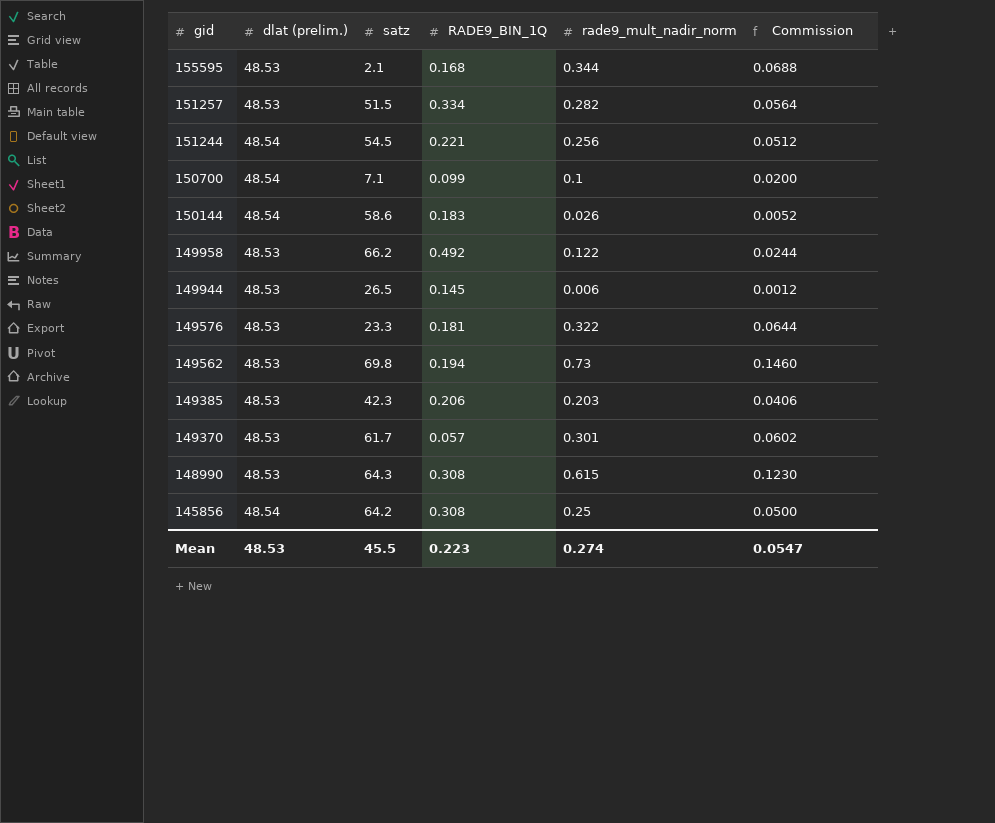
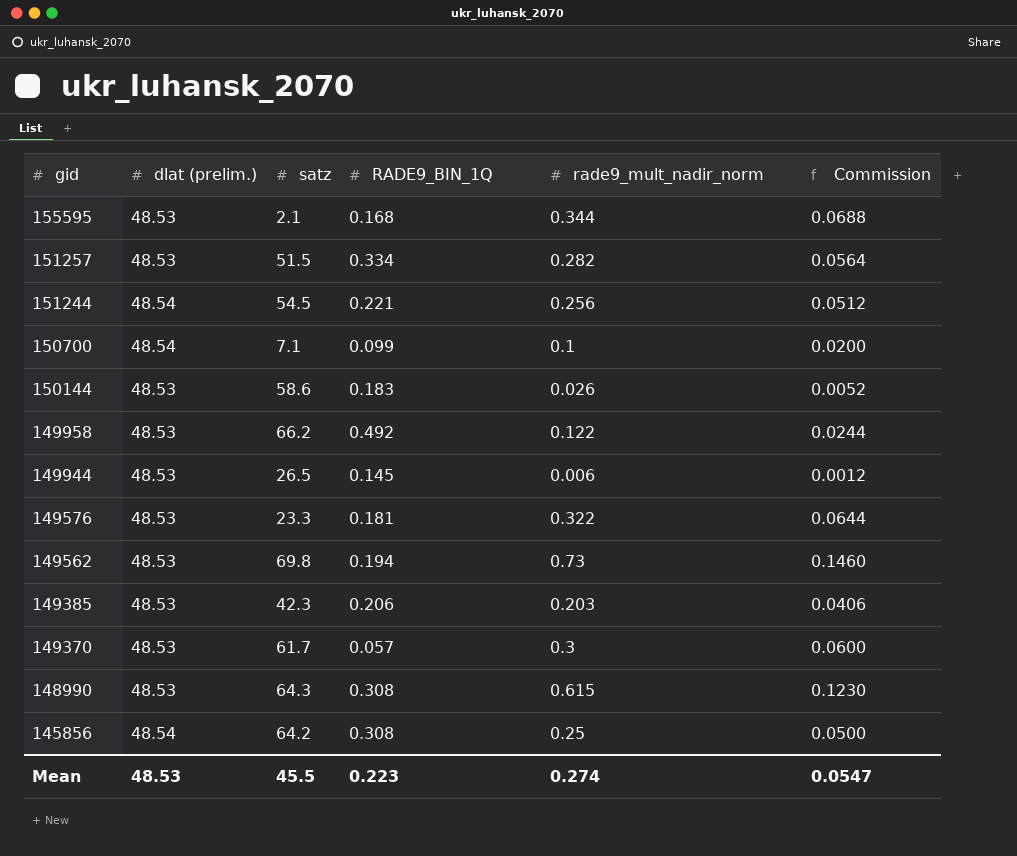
150144 | dlat (prelim.): 48.54 -> 48.53
149370 | rade9_mult_nadir_norm: 0.301 -> 0.3
149370 | Commission: 0.0602 -> 0.0600

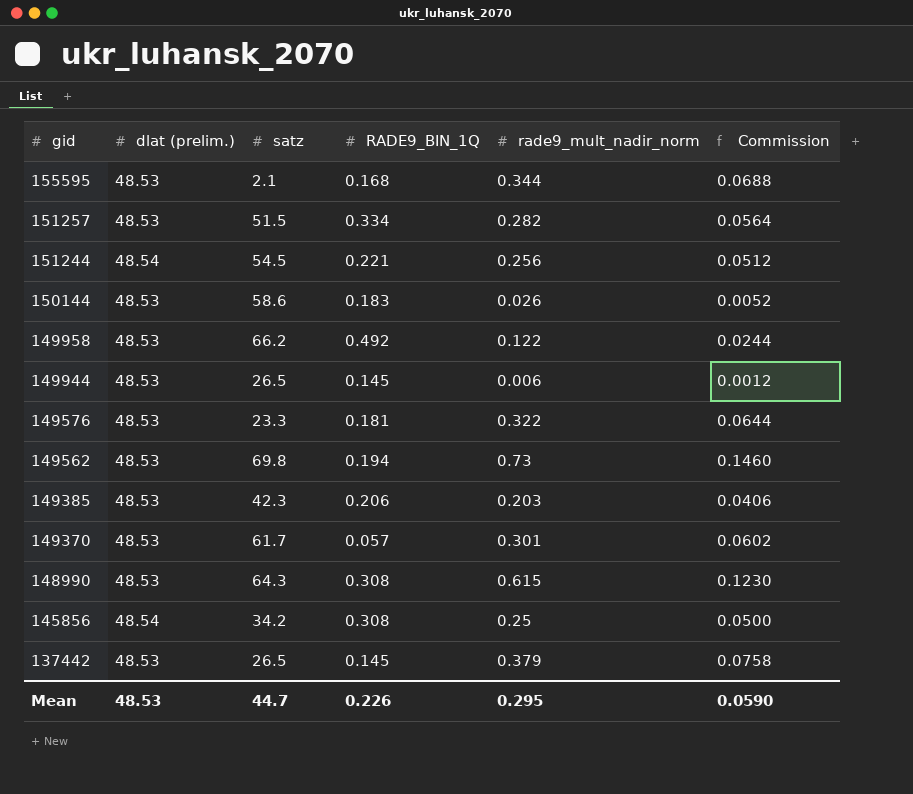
row 150700: 48.54 | 7.1 | 0.099 | 0.1 | 0.0200 -> none
149370 | rade9_mult_nadir_norm: 0.3 -> 0.301
149370 | Commission: 0.0600 -> 0.0602
145856 | satz: 64.2 -> 34.2
row 137442: none -> 48.53 | 26.5 | 0.145 | 0.379 | 0.0758
Mean | satz: 45.5 -> 44.7
Mean | RADE9_BIN_1Q: 0.223 -> 0.226
Mean | rade9_mult_nadir_norm: 0.274 -> 0.295
Mean | Commission: 0.0547 -> 0.0590

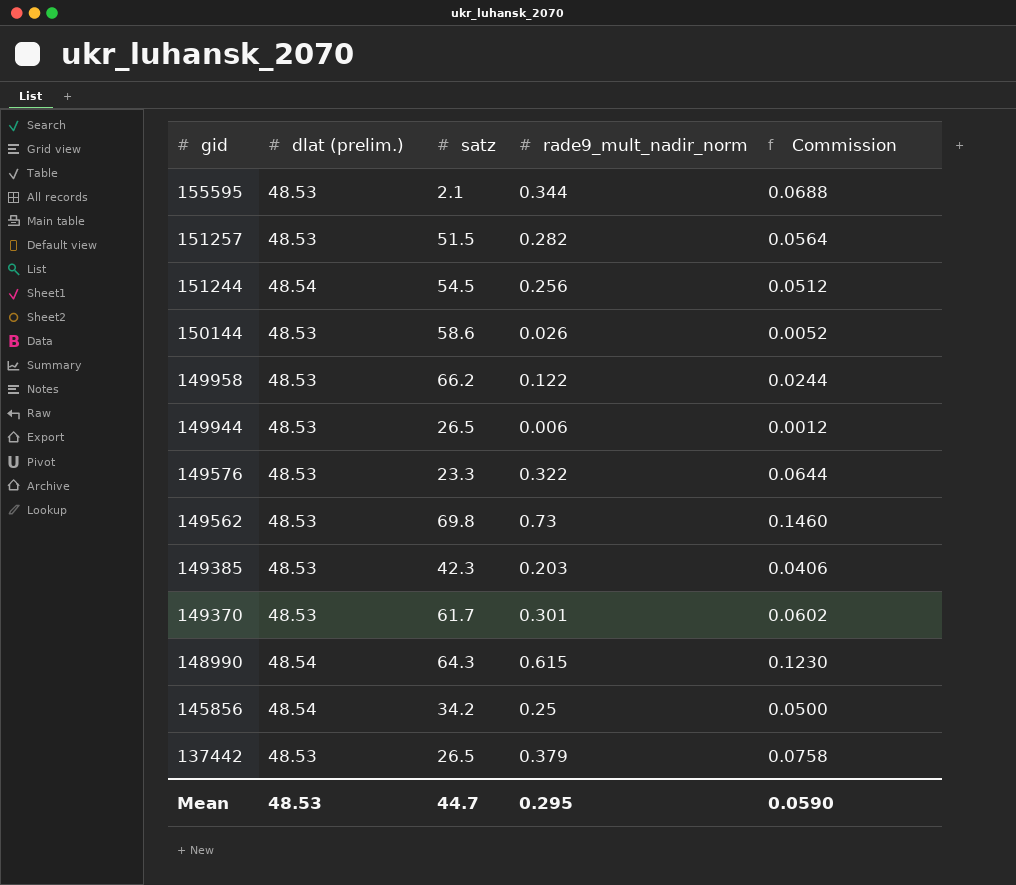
column RADE9_BIN_1Q | position: 4 -> none
148990 | dlat (prelim.): 48.53 -> 48.54

